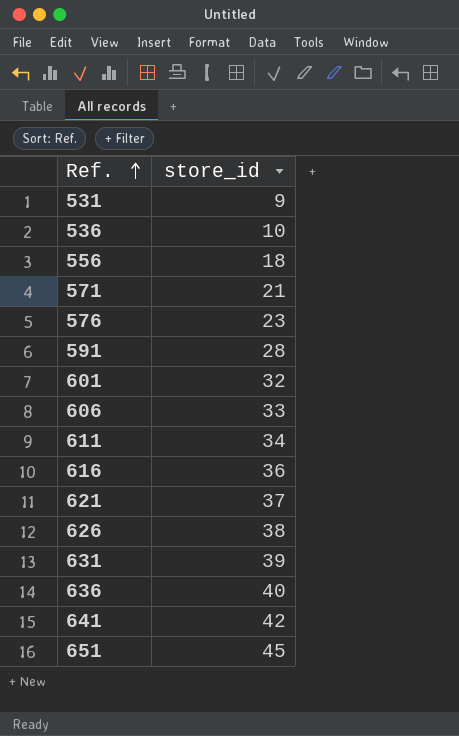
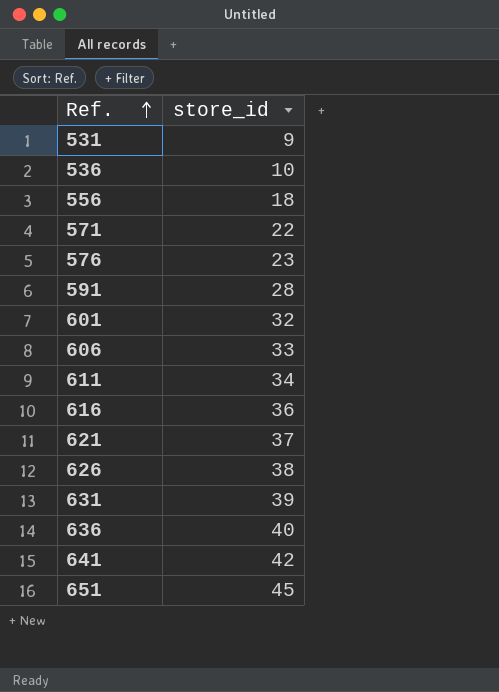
571 | store_id: 21 -> 22

